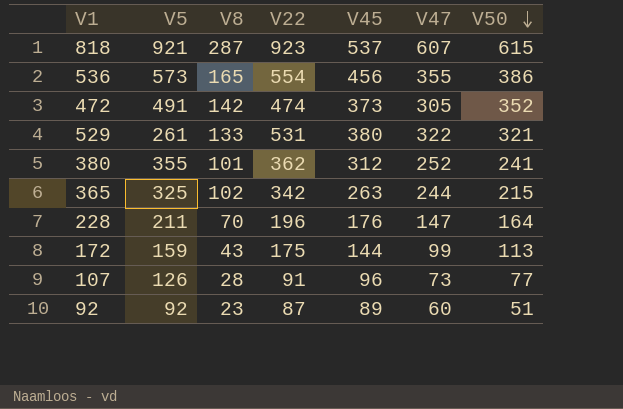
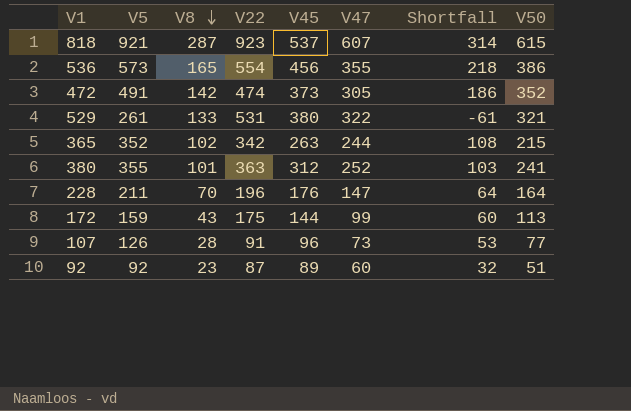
row order: V50 descending -> V8 descending
column Shortfall | formula: none -> [V5] - [V47]
365 | V5: 325 -> 352
380 | V22: 362 -> 363

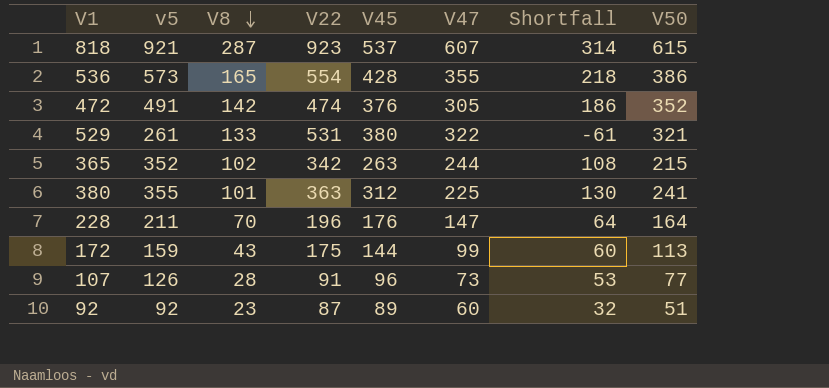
column name: V5 -> v5
536 | V45: 456 -> 428
472 | V45: 373 -> 376
380 | V47: 252 -> 225
380 | Shortfall: 103 -> 130

